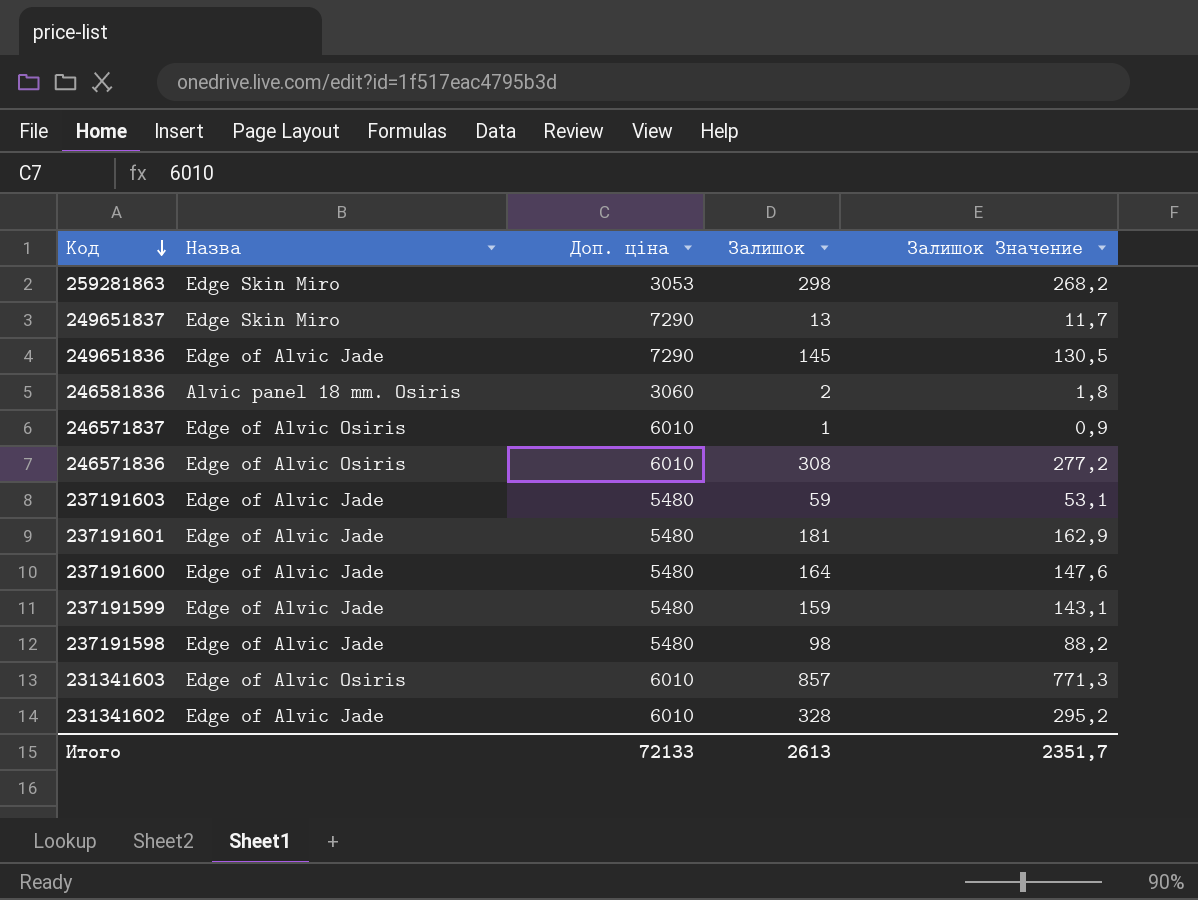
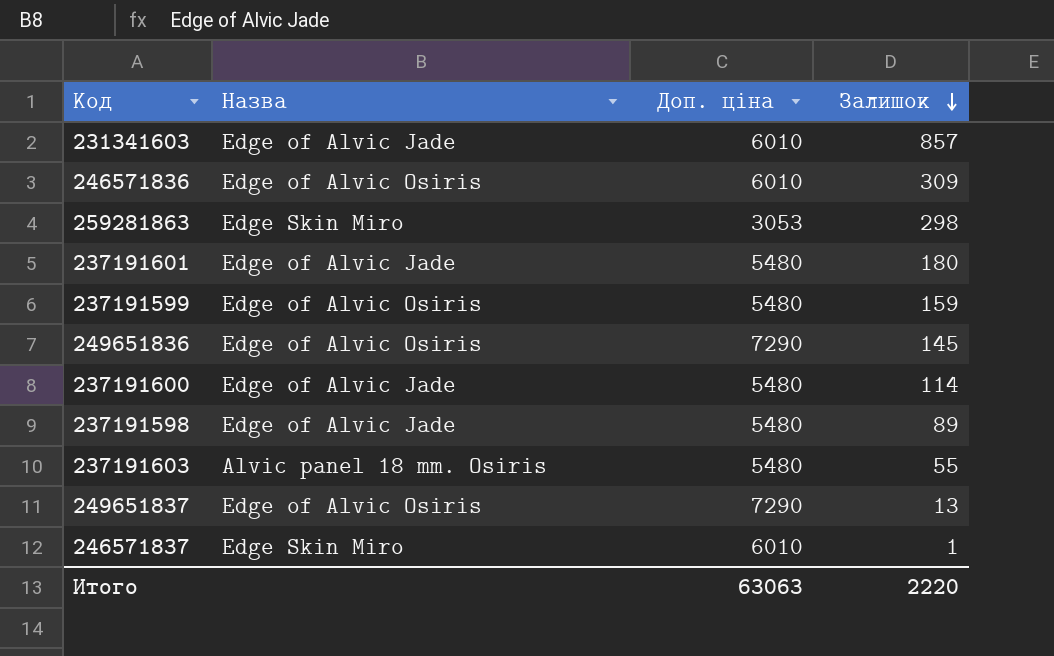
row order: Код descending -> Залишок descending
column Залишок Значение | formula: [Залишок] * 0,9 -> none
row 246581836: Alvic panel 18 mm. Osiris | 3060 | 2 | 1,8 -> none
row 231341602: Edge of Alvic Jade | 6010 | 328 | 295,2 -> none
231341603 | Назва: Edge of Alvic Osiris -> Edge of Alvic Jade
246571836 | Залишок: 308 -> 309
237191601 | Залишок: 181 -> 180
237191599 | Назва: Edge of Alvic Jade -> Edge of Alvic Osiris
249651836 | Назва: Edge of Alvic Jade -> Edge of Alvic Osiris
237191600 | Залишок: 164 -> 114
237191598 | Залишок: 98 -> 89
237191603 | Назва: Edge of Alvic Jade -> Alvic panel 18 mm. Osiris
237191603 | Залишок: 59 -> 55
249651837 | Назва: Edge Skin Miro -> Edge of Alvic Osiris
246571837 | Назва: Edge of Alvic Osiris -> Edge Skin Miro
Итого | Доп. ціна: 72133 -> 63063
Итого | Залишок: 2613 -> 2220

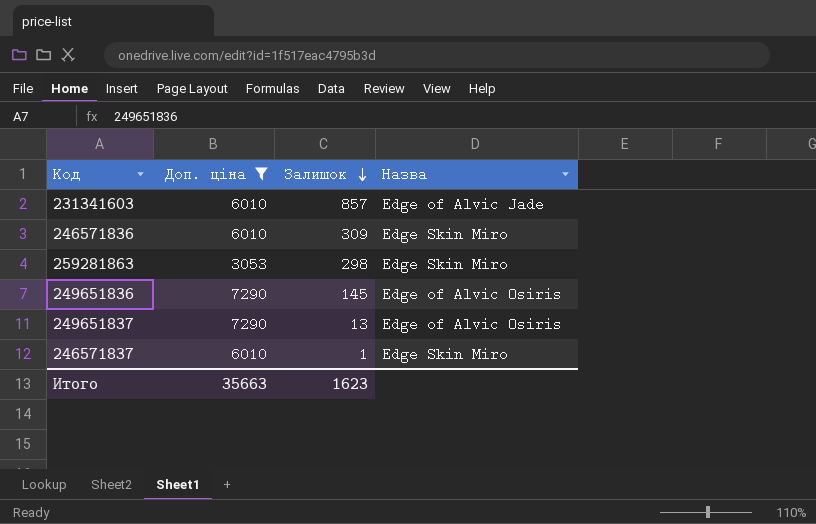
filter: none -> Доп. ціна != 5480
column Назва | position: 2 -> 4
246571836 | Назва: Edge of Alvic Osiris -> Edge Skin Miro
Итого | Доп. ціна: 63063 -> 35663
Итого | Залишок: 2220 -> 1623

